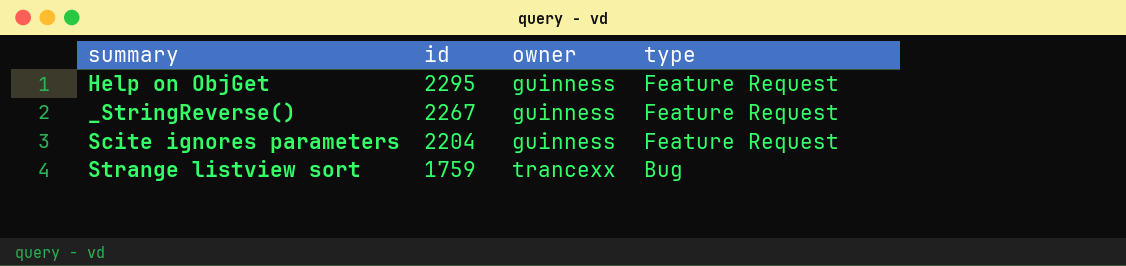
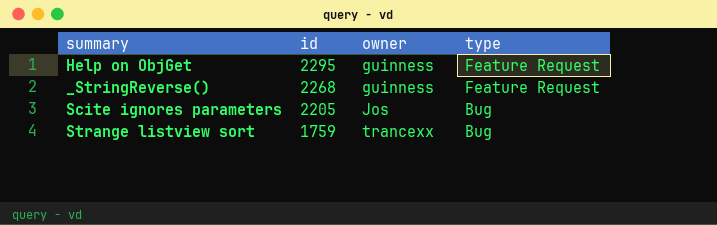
_StringReverse() | id: 2267 -> 2268
Scite ignores parameters | id: 2204 -> 2205
Scite ignores parameters | owner: guinness -> Jos
Scite ignores parameters | type: Feature Request -> Bug

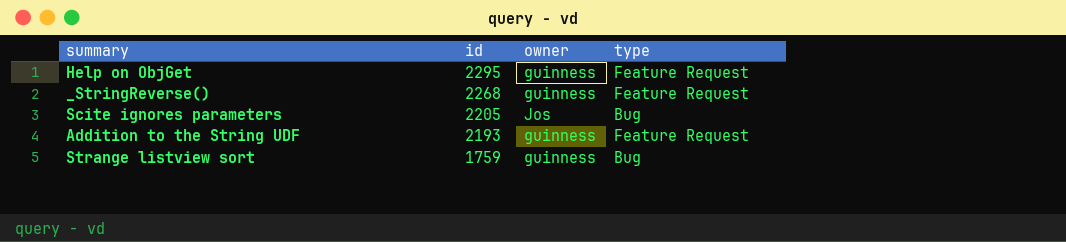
row Addition to the String UDF: none -> 2193 | guinness | Feature Request
Strange listview sort | owner: trancexx -> guinness

